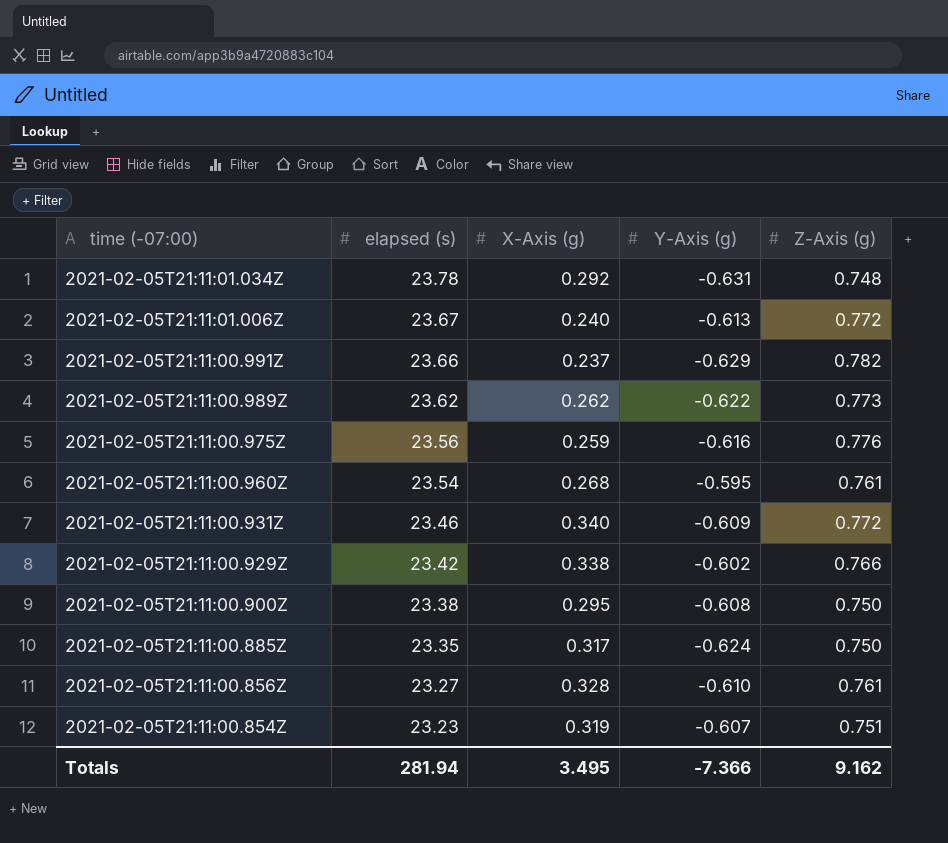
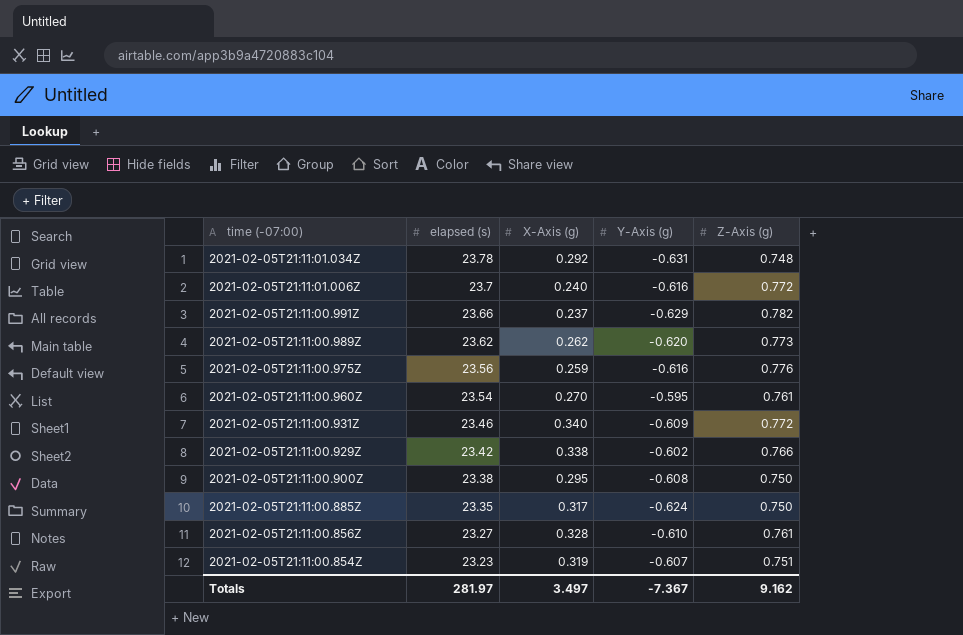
2021-02-05T21:11:01.006Z | elapsed (s): 23.67 -> 23.7
2021-02-05T21:11:01.006Z | Y-Axis (g): -0.613 -> -0.616
2021-02-05T21:11:00.989Z | Y-Axis (g): -0.622 -> -0.620
2021-02-05T21:11:00.960Z | X-Axis (g): 0.268 -> 0.270
Totals | elapsed (s): 281.94 -> 281.97
Totals | X-Axis (g): 3.495 -> 3.497
Totals | Y-Axis (g): -7.366 -> -7.367

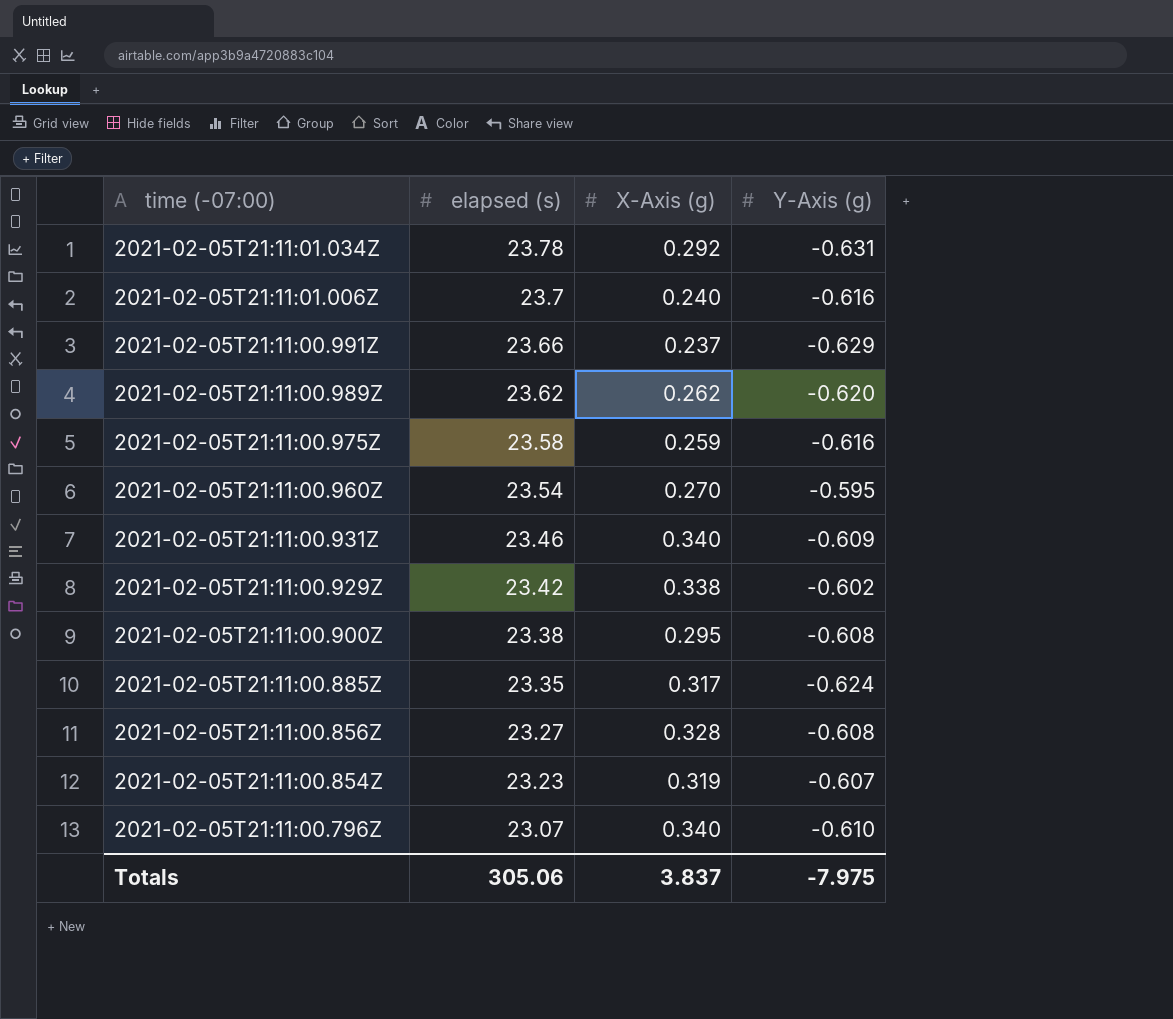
column Z-Axis (g) | position: 5 -> none
2021-02-05T21:11:00.975Z | elapsed (s): 23.56 -> 23.58
2021-02-05T21:11:00.856Z | Y-Axis (g): -0.610 -> -0.608
row 2021-02-05T21:11:00.796Z: none -> 23.07 | 0.340 | -0.610
Totals | elapsed (s): 281.97 -> 305.06
Totals | X-Axis (g): 3.497 -> 3.837
Totals | Y-Axis (g): -7.367 -> -7.975

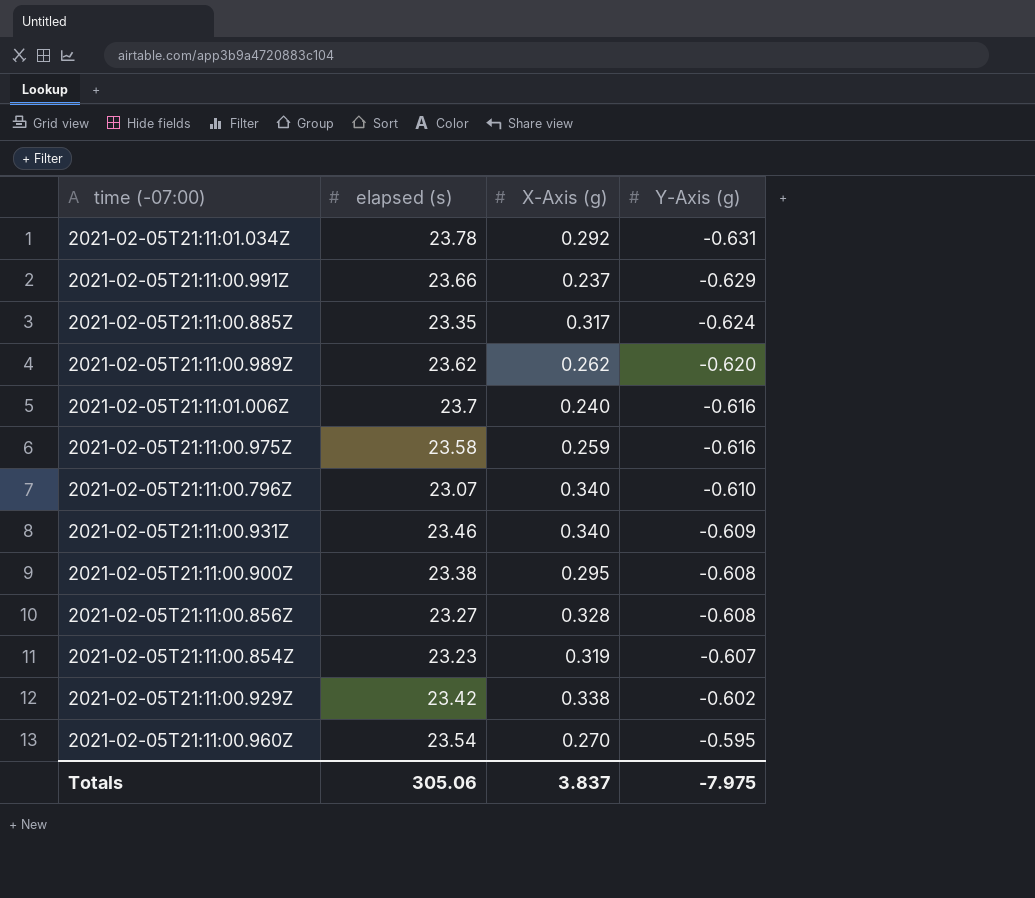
row order: time (-07:00) descending -> Y-Axis (g) ascending

